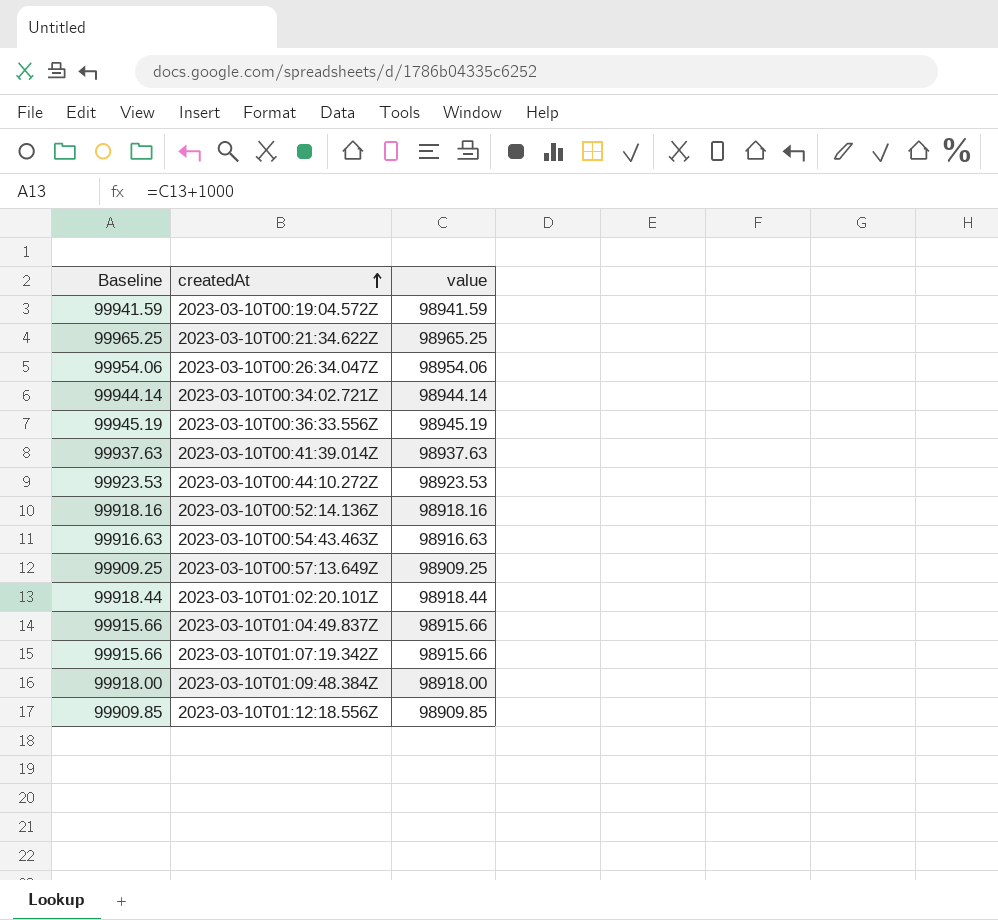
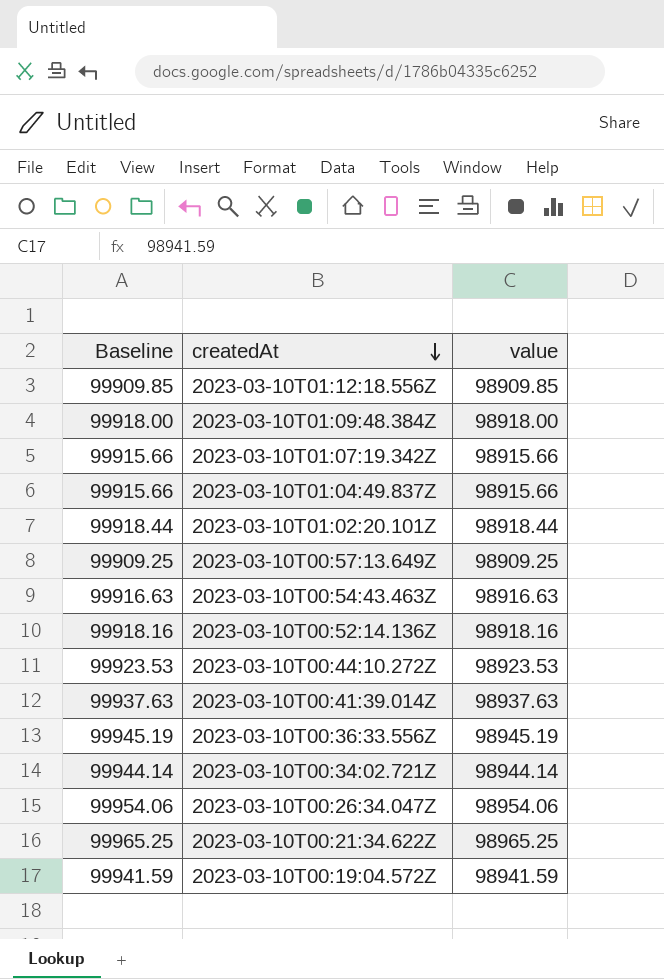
row order: createdAt ascending -> createdAt descending

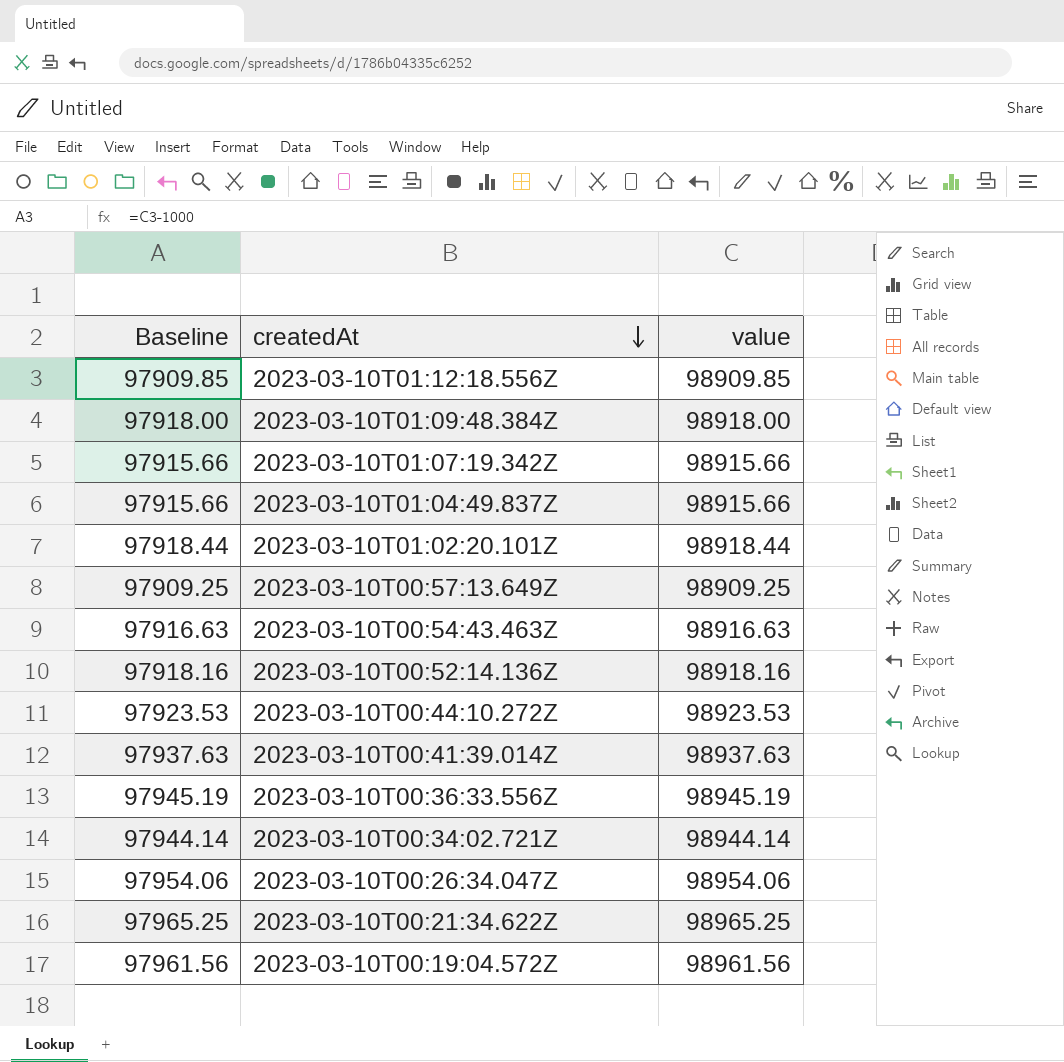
column Baseline | formula: [value] + 1000 -> [value] - 1000
2023-03-10T00:19:04.572Z | value: 98941.59 -> 98961.56

